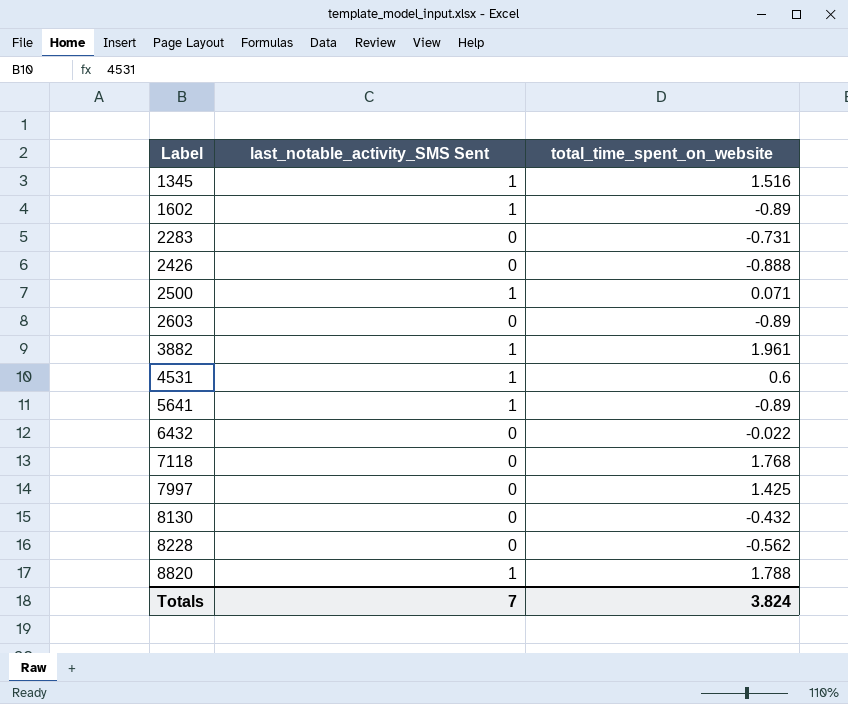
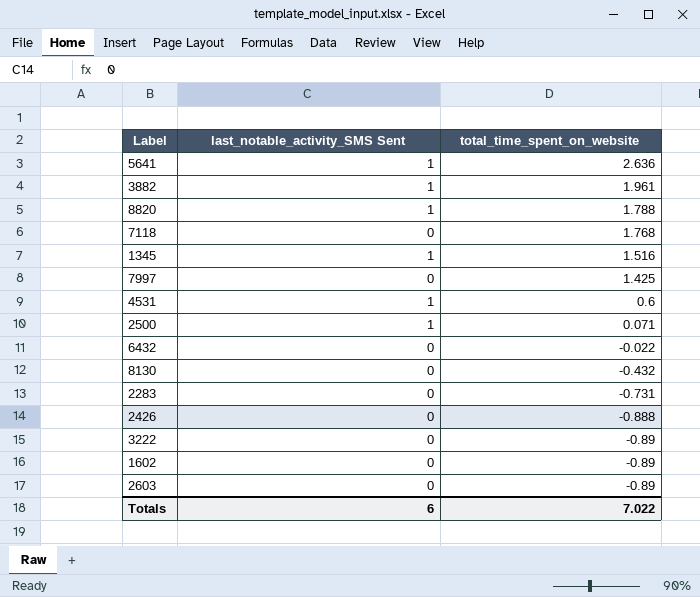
row order: Label ascending -> total_time_spent_on_website descending
row 8228: 0 | -0.562 -> none
5641 | total_time_spent_on_website: -0.89 -> 2.636
row 3222: none -> 0 | -0.89
1602 | last_notable_activity_SMS Sent: 1 -> 0
Totals | last_notable_activity_SMS Sent: 7 -> 6
Totals | total_time_spent_on_website: 3.824 -> 7.022

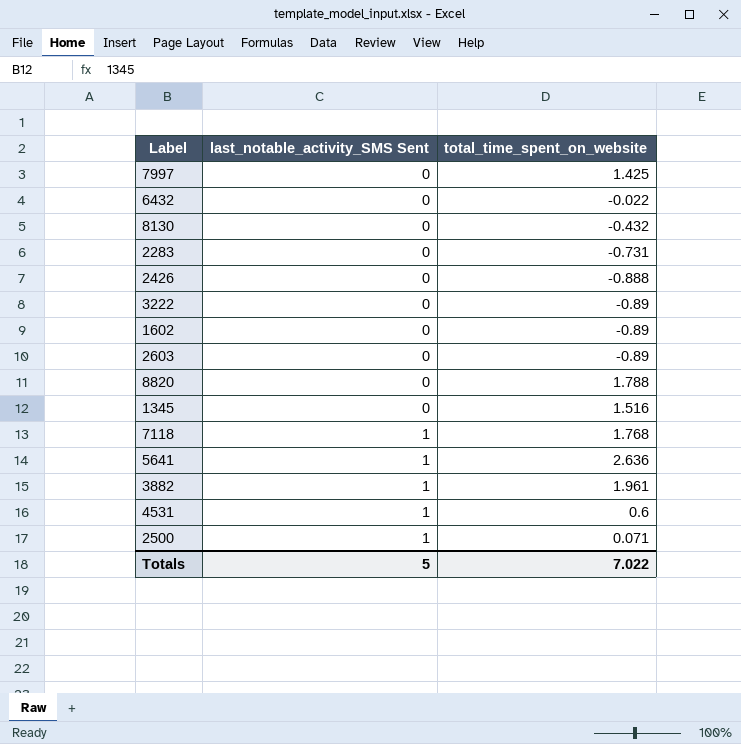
row order: total_time_spent_on_website descending -> last_notable_activity_SMS Sent ascending
8820 | last_notable_activity_SMS Sent: 1 -> 0
1345 | last_notable_activity_SMS Sent: 1 -> 0
7118 | last_notable_activity_SMS Sent: 0 -> 1
Totals | last_notable_activity_SMS Sent: 6 -> 5

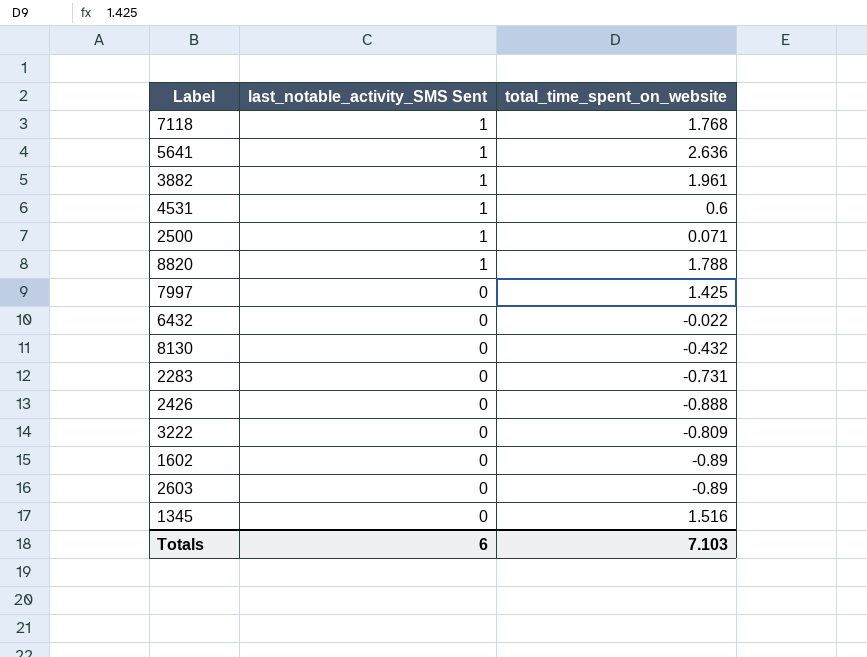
row order: last_notable_activity_SMS Sent ascending -> last_notable_activity_SMS Sent descending
8820 | last_notable_activity_SMS Sent: 0 -> 1
3222 | total_time_spent_on_website: -0.89 -> -0.809
Totals | last_notable_activity_SMS Sent: 5 -> 6
Totals | total_time_spent_on_website: 7.022 -> 7.103

